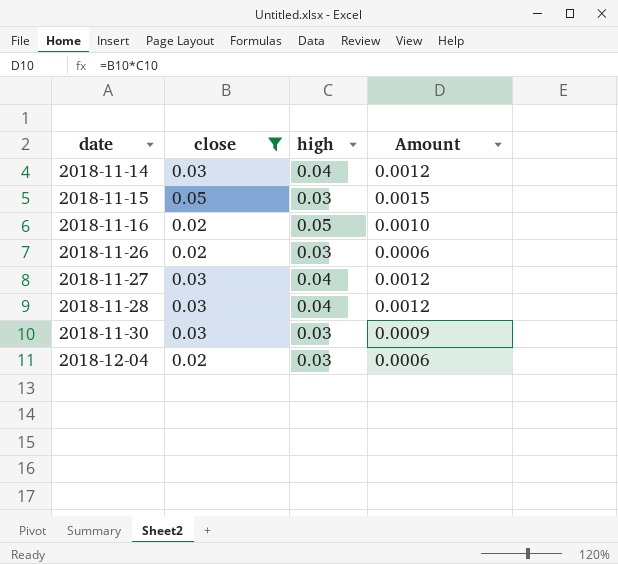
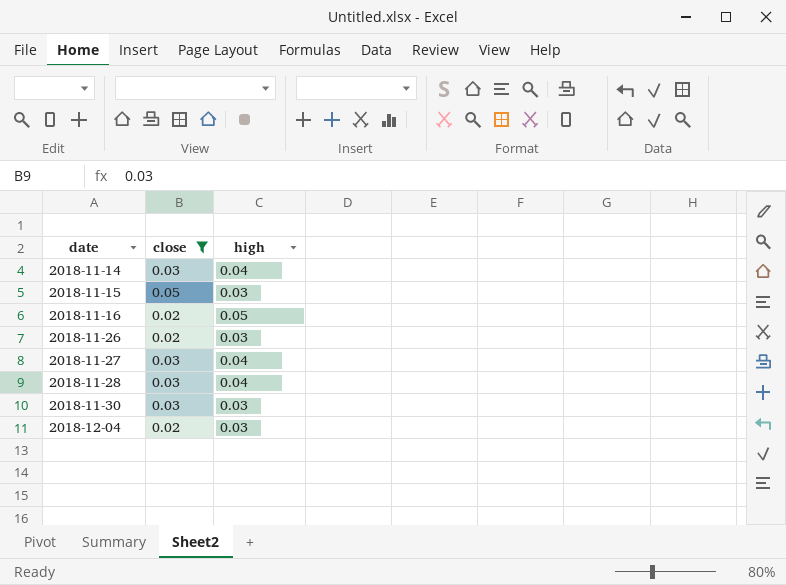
column Amount | formula: [close] * [high] -> none

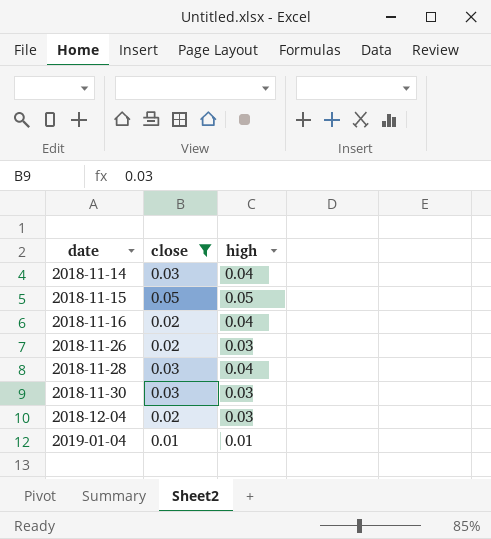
row 2018-11-27: 0.03 | 0.04 -> none
2018-11-15 | high: 0.03 -> 0.05
2018-11-16 | high: 0.05 -> 0.04
row 2019-01-04: none -> 0.01 | 0.01

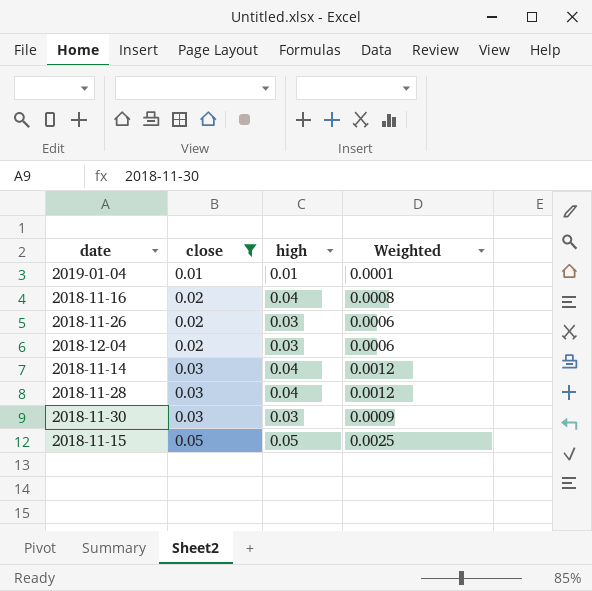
row order: date ascending -> close ascending
column Weighted | formula: none -> [close] * [high]

